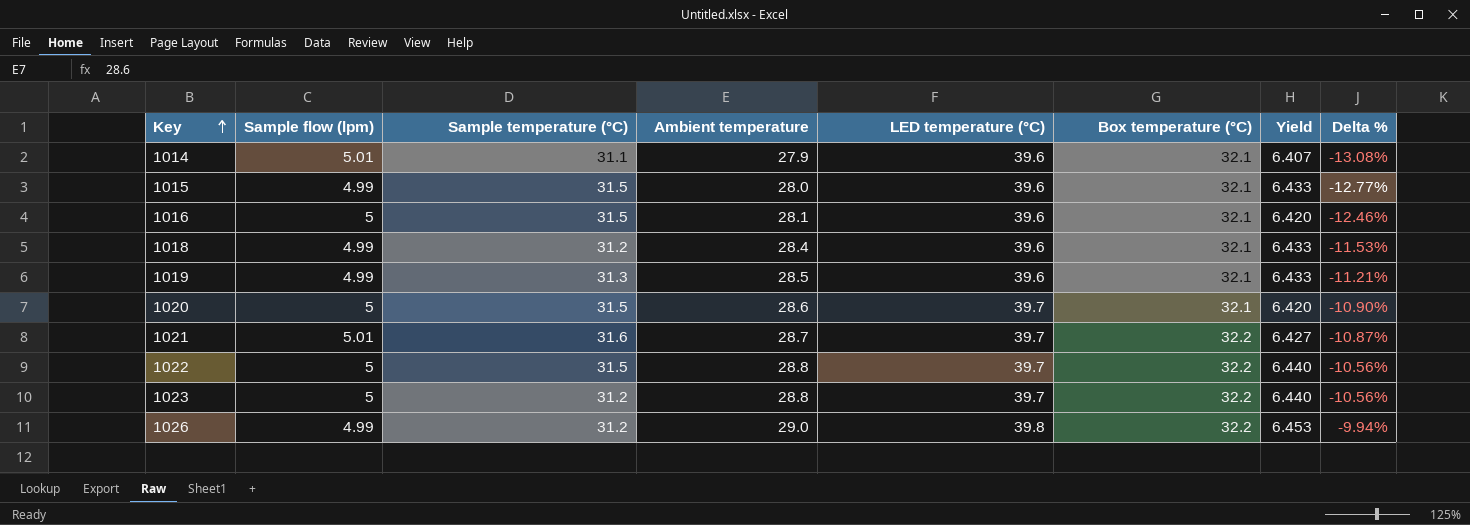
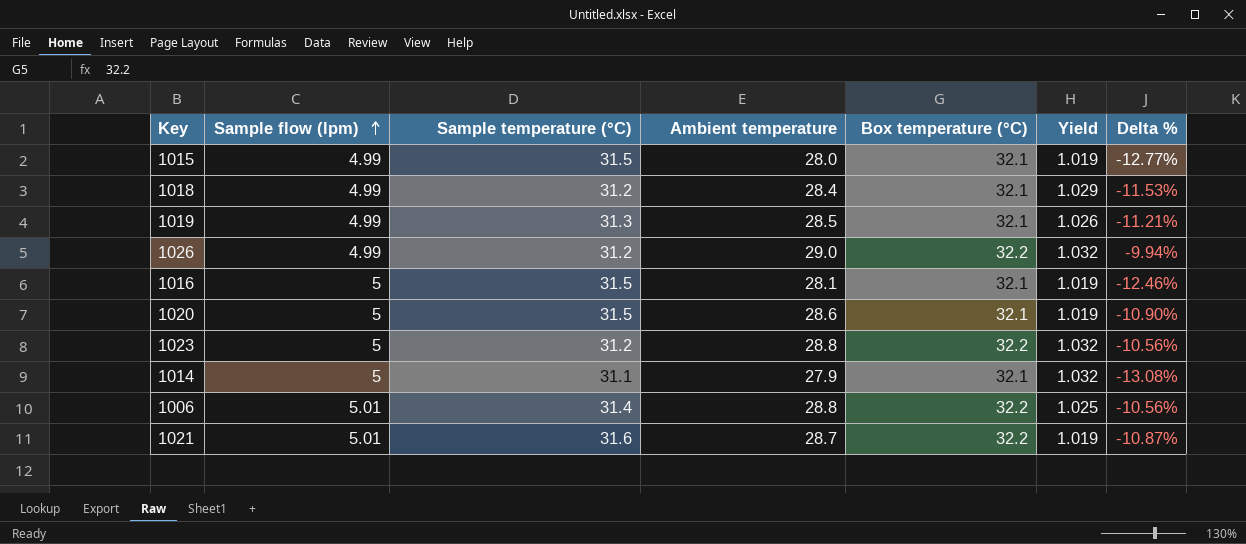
row order: Key ascending -> Sample flow (lpm) ascending
column LED temperature (°C) | position: 5 -> none
column Yield | formula: [Box temperature (°C)] / [Sample flow (lpm)] -> [Box temperature (°C)] / [Sample temperature (°C)]
row 1022: 5 | 31.5 | 28.8 | 39.7 | 32.2 | 6.440 | -10.56% -> none
1014 | Sample flow (lpm): 5.01 -> 5
row 1006: none -> 5.01 | 31.4 | 28.8 | 32.2 | 1.025 | -10.56%

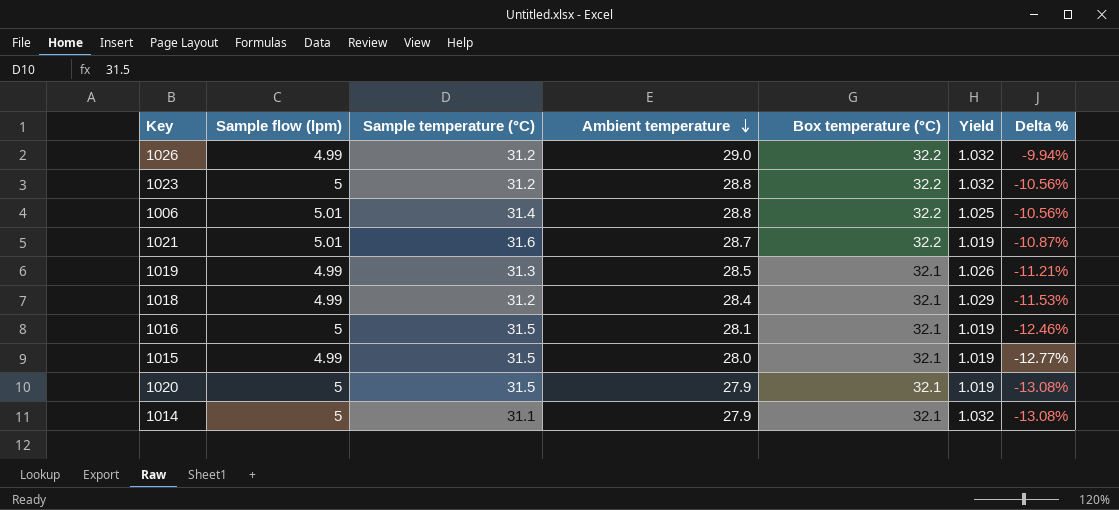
row order: Sample flow (lpm) ascending -> Ambient temperature descending
1020 | Ambient temperature: 28.6 -> 27.9
1020 | Delta %: -10.90% -> -13.08%

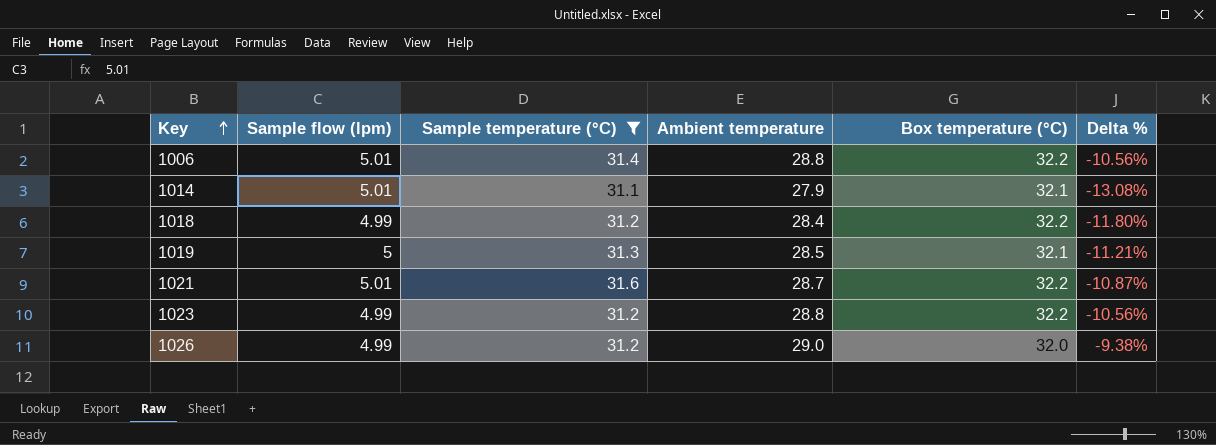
filter: none -> Sample temperature (°C) != 31.5
row order: Ambient temperature descending -> Key ascending
column Yield | formula: [Box temperature (°C)] / [Sample temperature (°C)] -> none
1014 | Sample flow (lpm): 5 -> 5.01
1018 | Box temperature (°C): 32.1 -> 32.2
1018 | Delta %: -11.53% -> -11.80%
1019 | Sample flow (lpm): 4.99 -> 5
1023 | Sample flow (lpm): 5 -> 4.99
1026 | Box temperature (°C): 32.2 -> 32.0
1026 | Delta %: -9.94% -> -9.38%

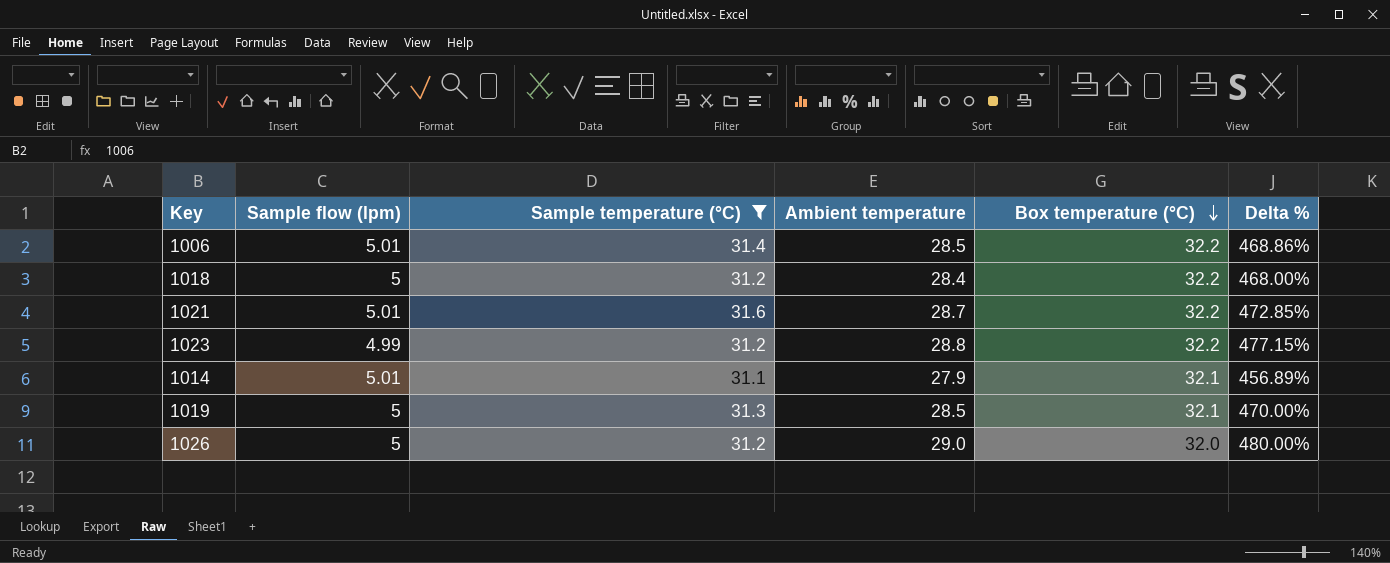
row order: Key ascending -> Box temperature (°C) descending
column Delta % | formula: ([Ambient temperature] - [Box temperature (°C)]) / [Box temperature (°C)] -> ([Ambient temperature] - [Sample flow (lpm)]) / [Sample flow (lpm)]
1006 | Ambient temperature: 28.8 -> 28.5
1018 | Sample flow (lpm): 4.99 -> 5
1026 | Sample flow (lpm): 4.99 -> 5

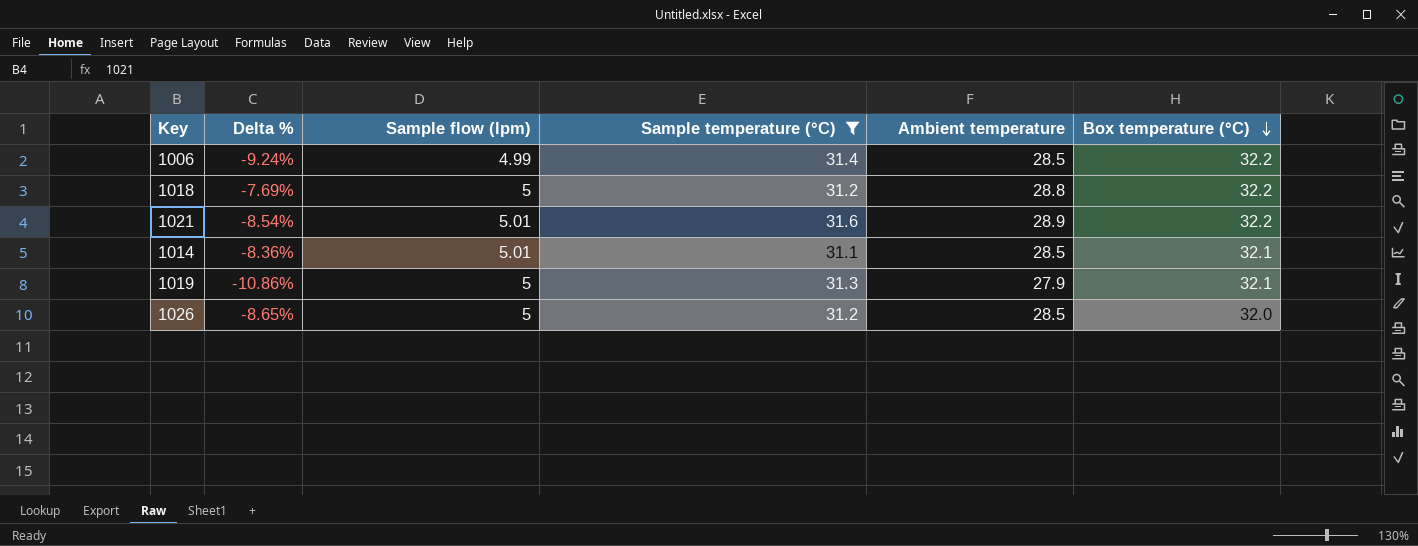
column Delta % | formula: ([Ambient temperature] - [Sample flow (lpm)]) / [Sample flow (lpm)] -> ([Ambient temperature] - [Sample temperature (°C)]) / [Sample temperature (°C)]
column Delta % | position: 6 -> 2
row 1023: 4.99 | 31.2 | 28.8 | 32.2 | 477.15% -> none
1006 | Sample flow (lpm): 5.01 -> 4.99
1018 | Ambient temperature: 28.4 -> 28.8
1021 | Ambient temperature: 28.7 -> 28.9
1014 | Ambient temperature: 27.9 -> 28.5
1019 | Ambient temperature: 28.5 -> 27.9
1026 | Ambient temperature: 29.0 -> 28.5

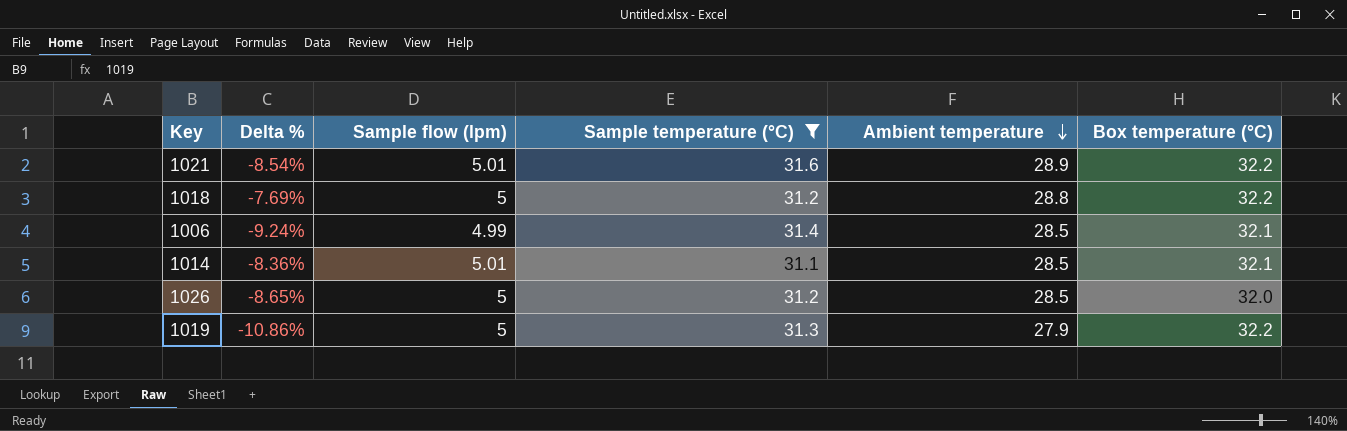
row order: Box temperature (°C) descending -> Ambient temperature descending
1006 | Box temperature (°C): 32.2 -> 32.1
1019 | Box temperature (°C): 32.1 -> 32.2

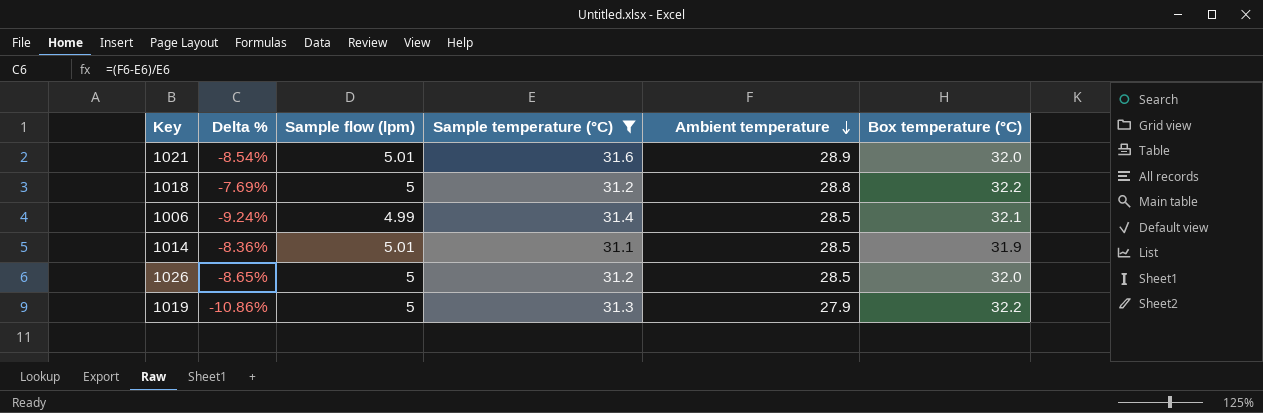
1021 | Box temperature (°C): 32.2 -> 32.0
1014 | Box temperature (°C): 32.1 -> 31.9

